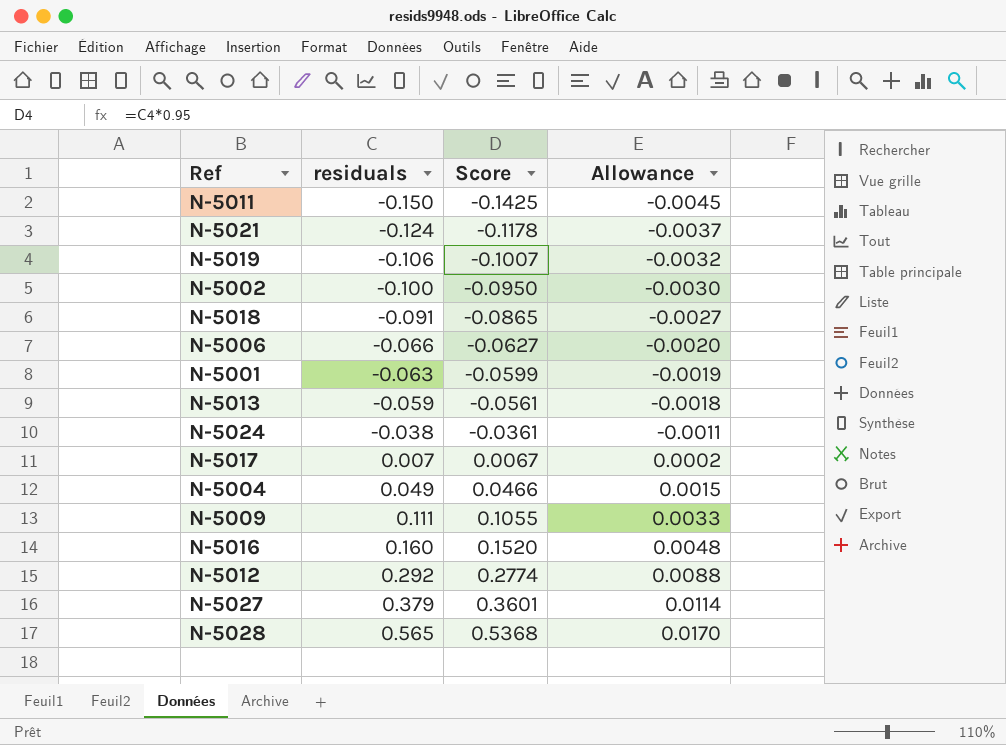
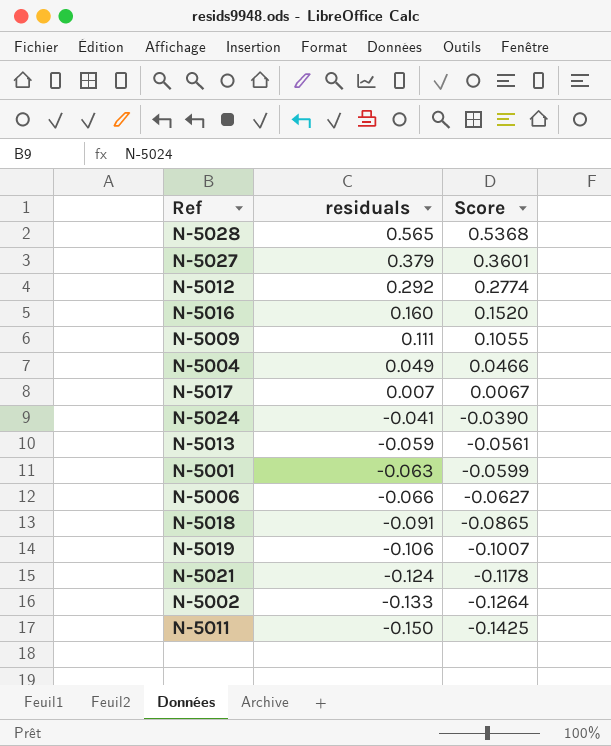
row order: residuals ascending -> residuals descending
column Allowance | formula: [residuals] * 0.03 -> none
N-5024 | residuals: -0.038 -> -0.041
N-5024 | Score: -0.0361 -> -0.0390
N-5002 | residuals: -0.100 -> -0.133
N-5002 | Score: -0.0950 -> -0.1264

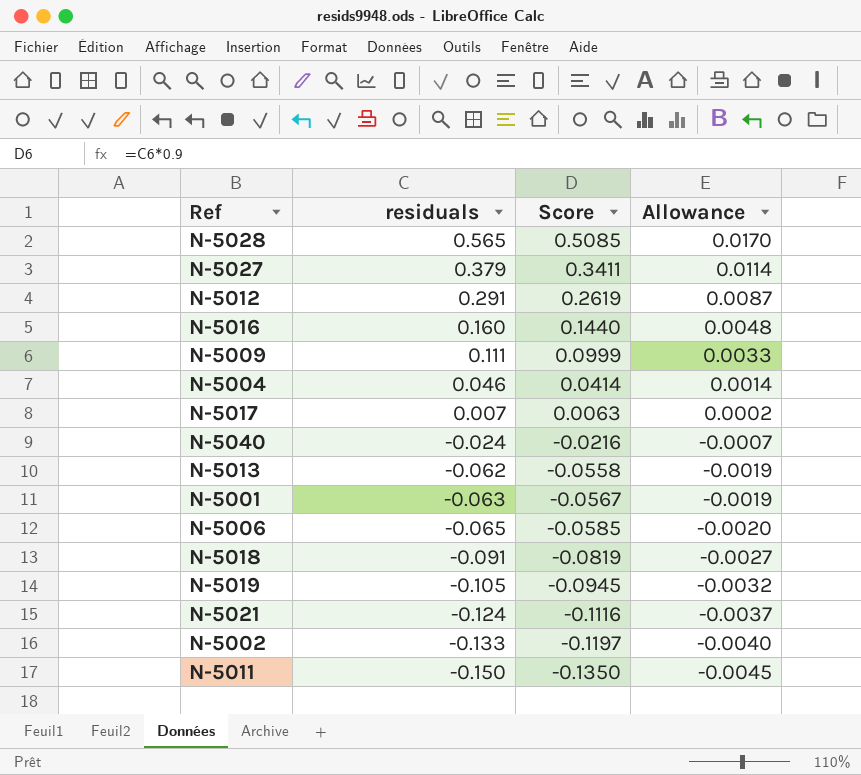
column Score | formula: [residuals] * 0.95 -> [residuals] * 0.9
column Allowance | formula: none -> [residuals] * 0.03
row N-5024: -0.041 | -0.0390 -> none
N-5012 | residuals: 0.292 -> 0.291
N-5004 | residuals: 0.049 -> 0.046
row N-5040: none -> -0.024 | -0.0216 | -0.0007
N-5013 | residuals: -0.059 -> -0.062
N-5006 | residuals: -0.066 -> -0.065
N-5019 | residuals: -0.106 -> -0.105

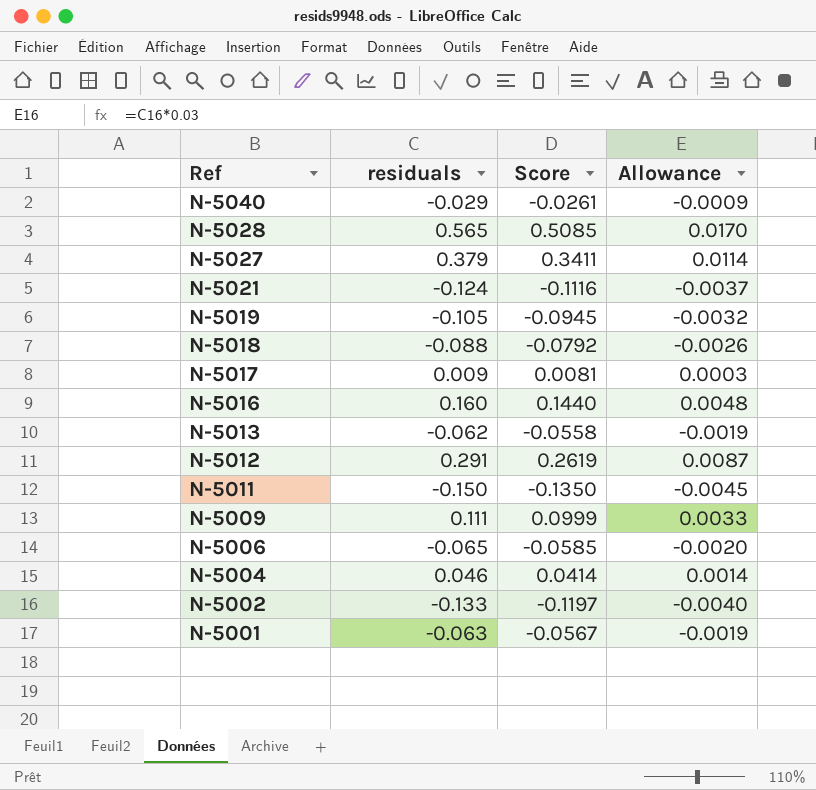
row order: residuals descending -> Ref descending
N-5040 | residuals: -0.024 -> -0.029
N-5040 | Score: -0.0216 -> -0.0261
N-5040 | Allowance: -0.0007 -> -0.0009
N-5018 | residuals: -0.091 -> -0.088
N-5018 | Score: -0.0819 -> -0.0792
N-5018 | Allowance: -0.0027 -> -0.0026
N-5017 | residuals: 0.007 -> 0.009
N-5017 | Score: 0.0063 -> 0.0081
N-5017 | Allowance: 0.0002 -> 0.0003

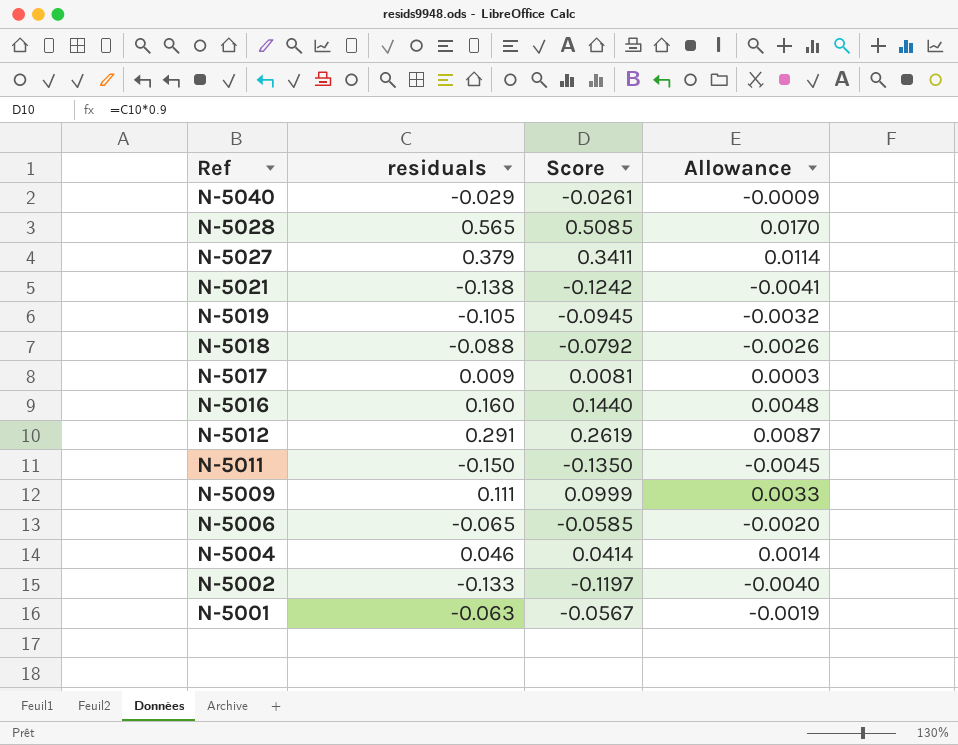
row N-5013: -0.062 | -0.0558 | -0.0019 -> none
N-5021 | residuals: -0.124 -> -0.138
N-5021 | Score: -0.1116 -> -0.1242
N-5021 | Allowance: -0.0037 -> -0.0041

